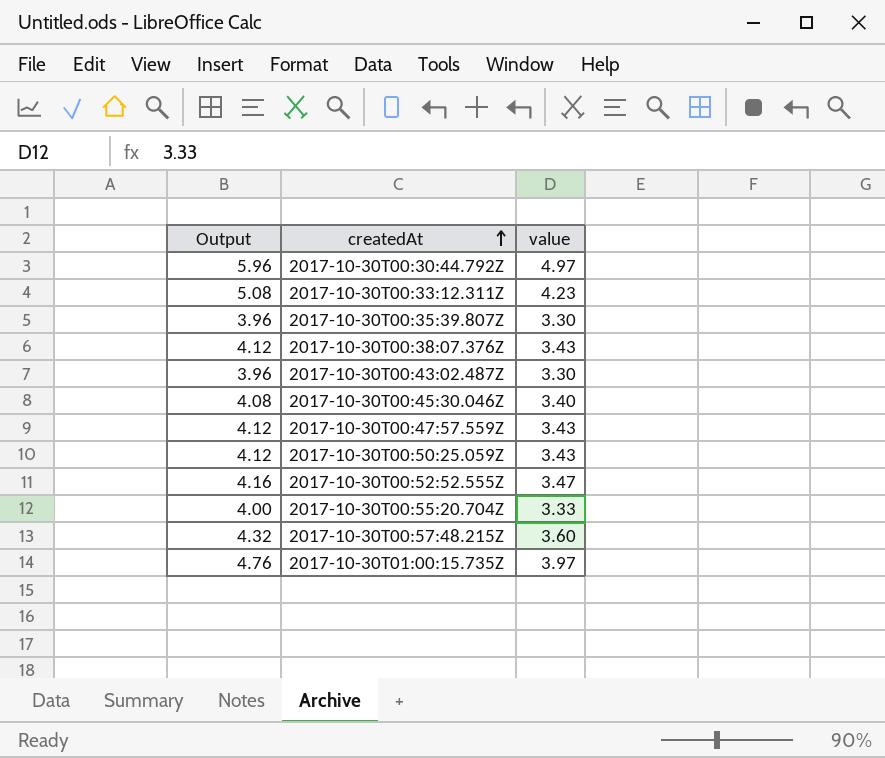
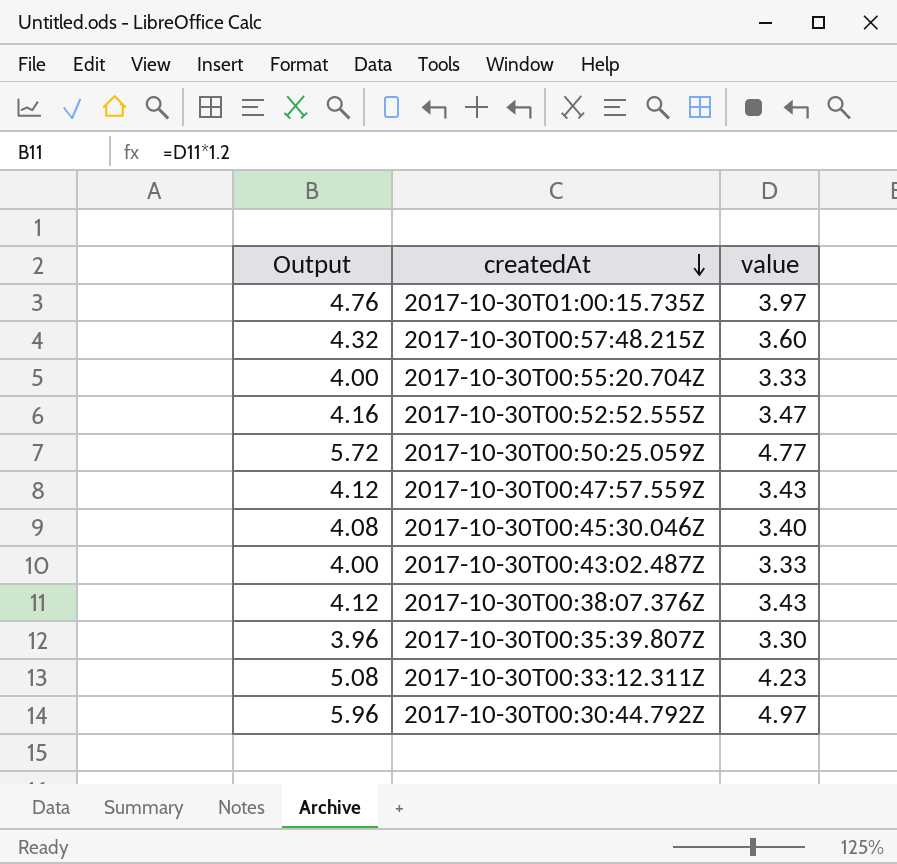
row order: createdAt ascending -> createdAt descending
2017-10-30T00:50:25.059Z | Output: 4.12 -> 5.72
2017-10-30T00:50:25.059Z | value: 3.43 -> 4.77
2017-10-30T00:43:02.487Z | Output: 3.96 -> 4.00
2017-10-30T00:43:02.487Z | value: 3.30 -> 3.33

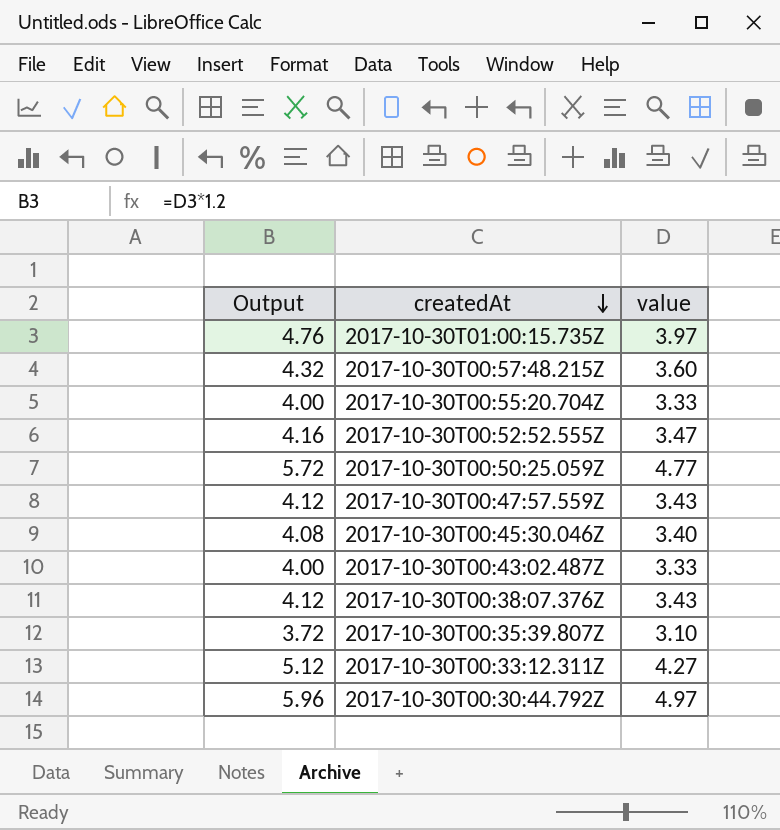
2017-10-30T00:35:39.807Z | Output: 3.96 -> 3.72
2017-10-30T00:35:39.807Z | value: 3.30 -> 3.10
2017-10-30T00:33:12.311Z | Output: 5.08 -> 5.12
2017-10-30T00:33:12.311Z | value: 4.23 -> 4.27

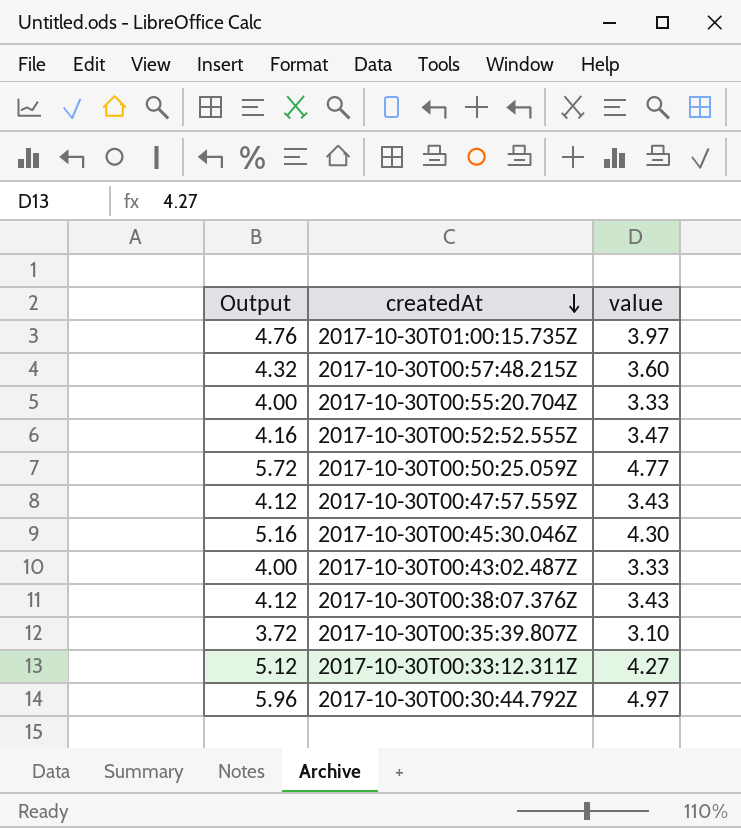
2017-10-30T00:45:30.046Z | Output: 4.08 -> 5.16
2017-10-30T00:45:30.046Z | value: 3.40 -> 4.30

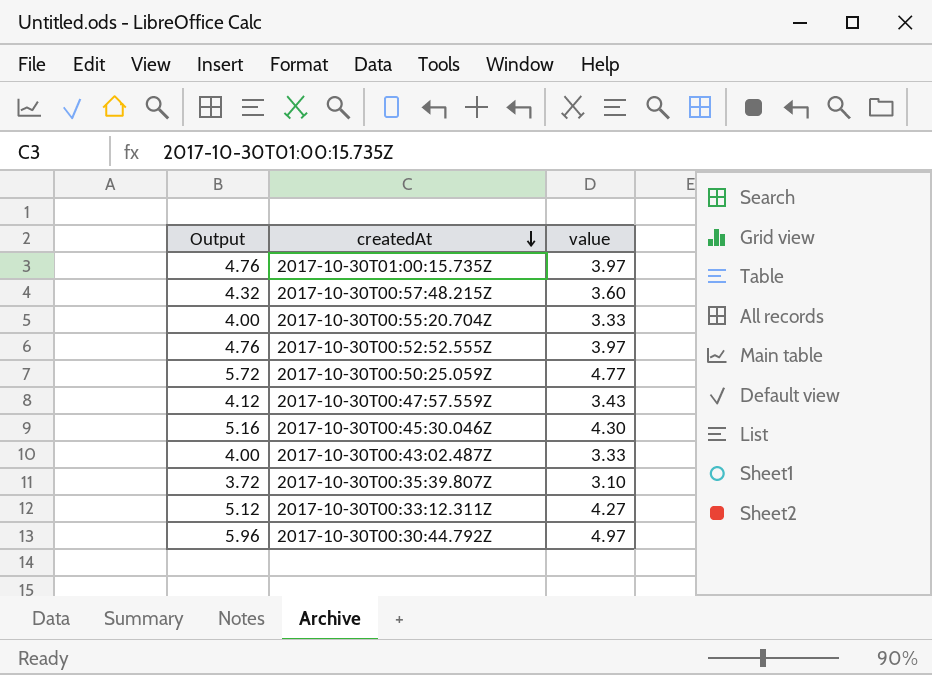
row 2017-10-30T00:38:07.376Z: 4.12 | 3.43 -> none
2017-10-30T00:52:52.555Z | Output: 4.16 -> 4.76
2017-10-30T00:52:52.555Z | value: 3.47 -> 3.97

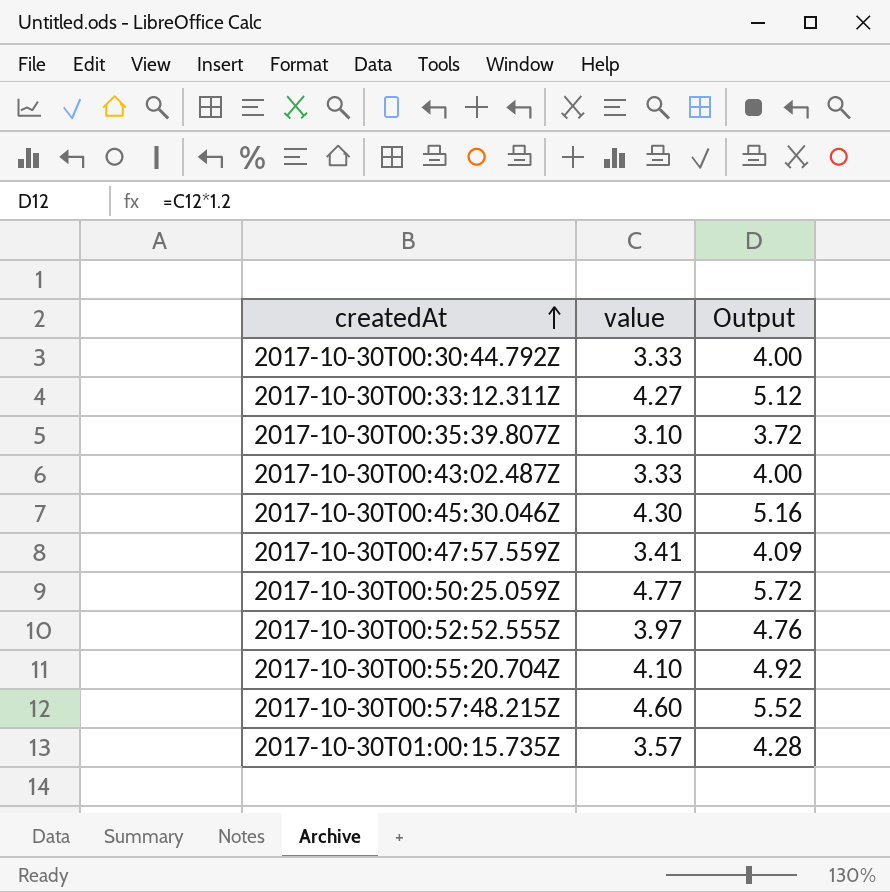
row order: createdAt descending -> createdAt ascending
column Output | position: 1 -> 3
2017-10-30T00:30:44.792Z | value: 4.97 -> 3.33
2017-10-30T00:30:44.792Z | Output: 5.96 -> 4.00
2017-10-30T00:47:57.559Z | value: 3.43 -> 3.41
2017-10-30T00:47:57.559Z | Output: 4.12 -> 4.09
2017-10-30T00:55:20.704Z | value: 3.33 -> 4.10
2017-10-30T00:55:20.704Z | Output: 4.00 -> 4.92
2017-10-30T00:57:48.215Z | value: 3.60 -> 4.60
2017-10-30T00:57:48.215Z | Output: 4.32 -> 5.52
2017-10-30T01:00:15.735Z | value: 3.97 -> 3.57
2017-10-30T01:00:15.735Z | Output: 4.76 -> 4.28

